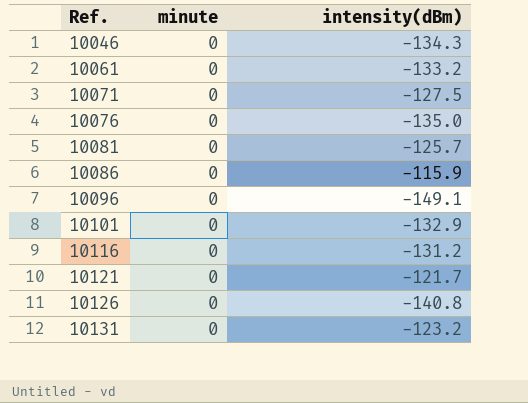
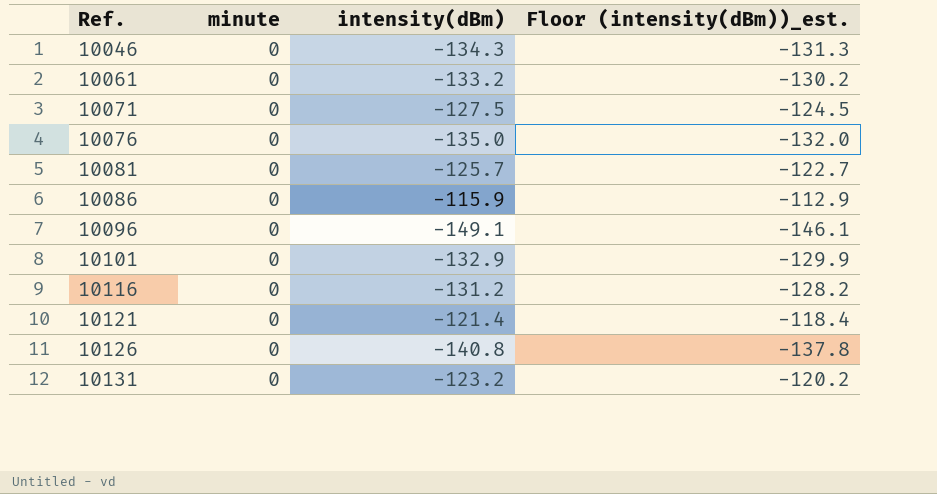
column Floor (intensity(dBm))_est. | formula: none -> [intensity(dBm)] + 3
10121 | intensity(dBm): -121.7 -> -121.4

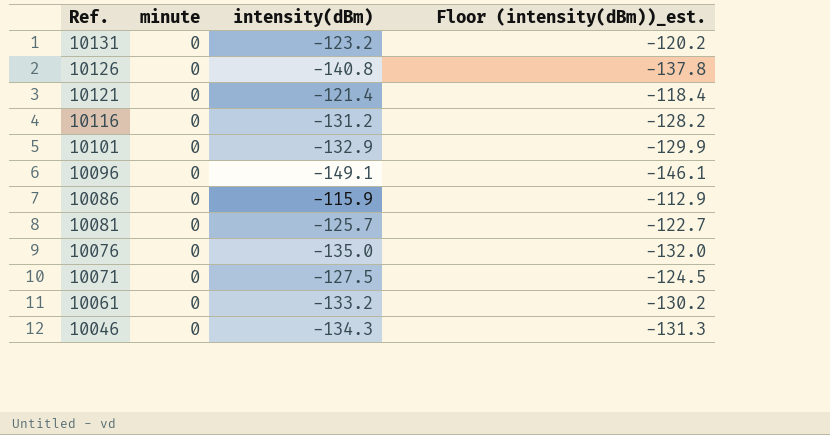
row order: Ref. ascending -> Ref. descending

